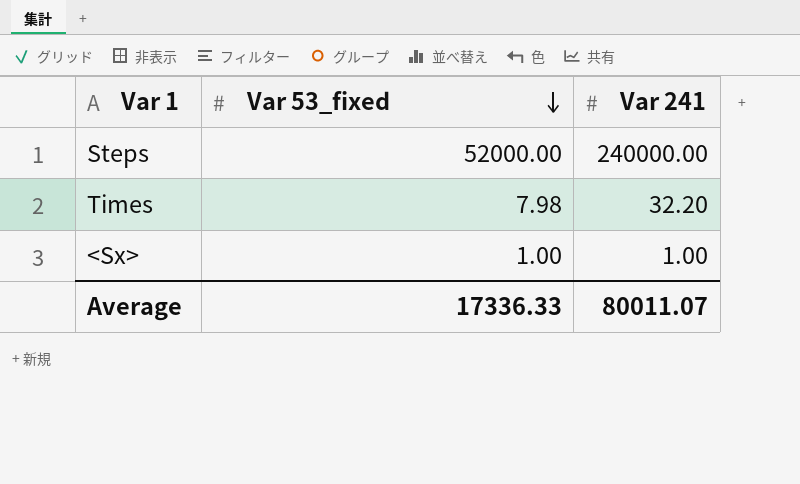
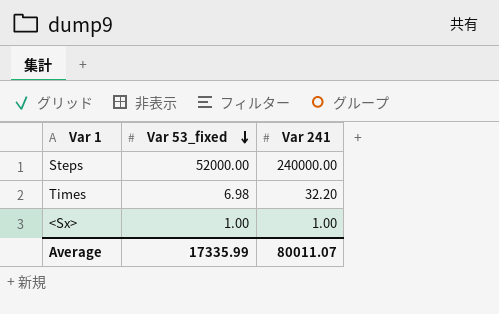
Times | Var 53_fixed: 7.98 -> 6.98
Average | Var 53_fixed: 17336.33 -> 17335.99

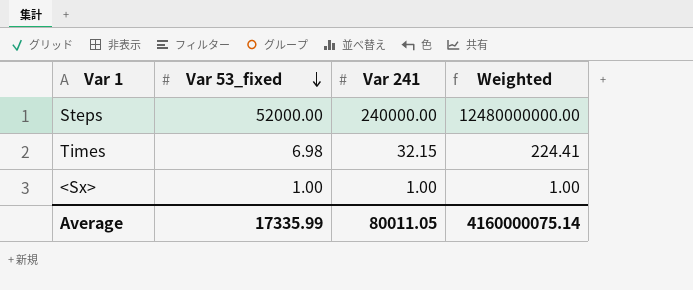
column Weighted | formula: none -> [Var 53_fixed] * [Var 241]
Times | Var 241: 32.20 -> 32.15
Average | Var 241: 80011.07 -> 80011.05

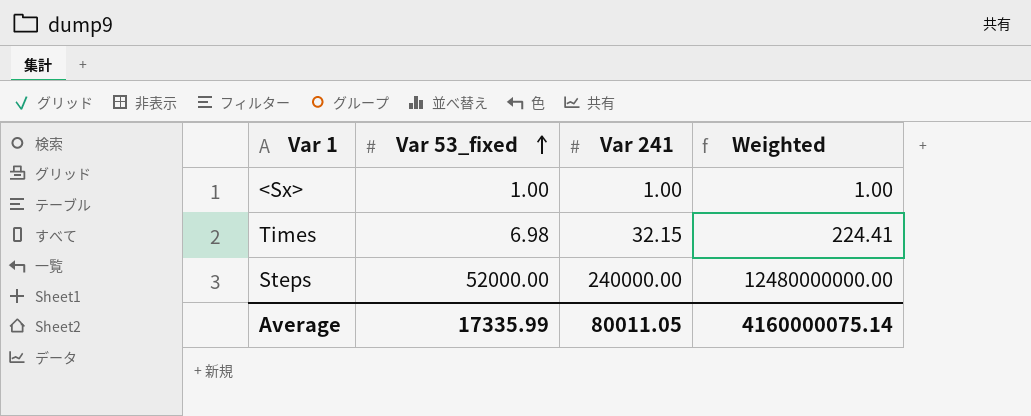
row order: Var 53_fixed descending -> Var 53_fixed ascending

